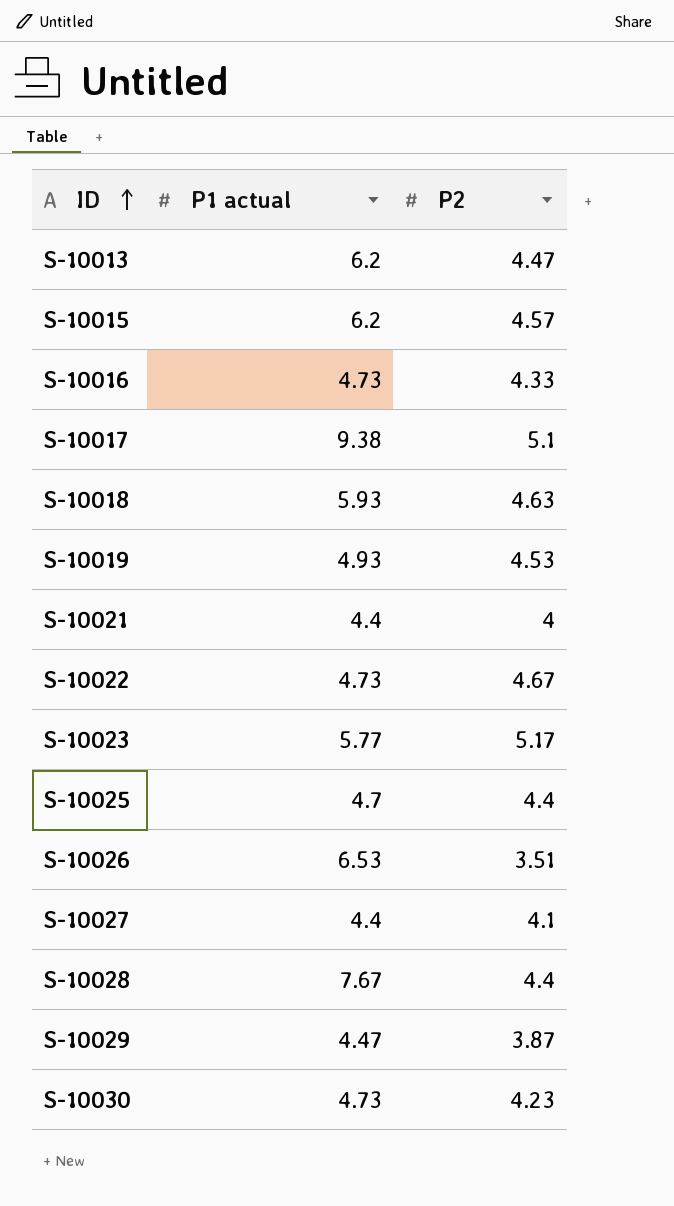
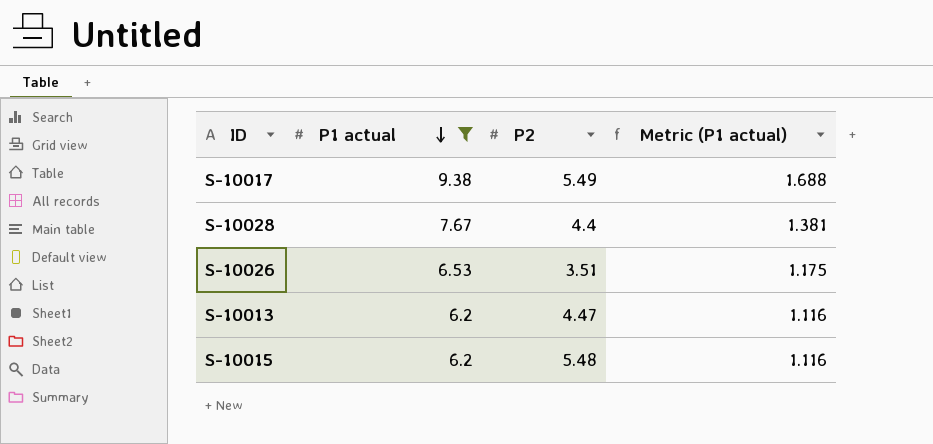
filter: none -> P1 actual >= 6.2
row order: ID ascending -> P1 actual descending
column Metric (P1 actual) | formula: none -> [P1 actual] * 0.18
S-10017 | P2: 5.1 -> 5.49
S-10015 | P2: 4.57 -> 5.48

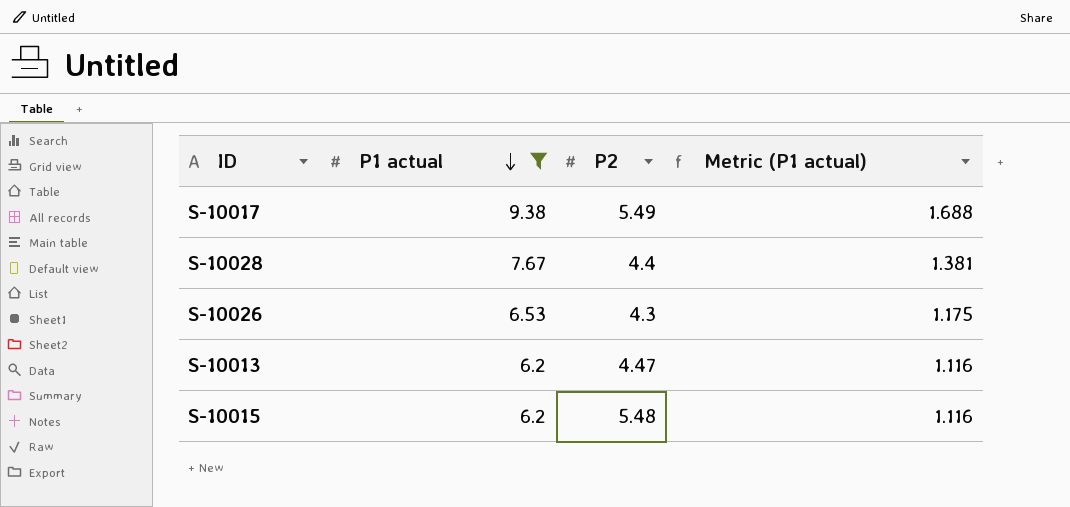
S-10026 | P2: 3.51 -> 4.3

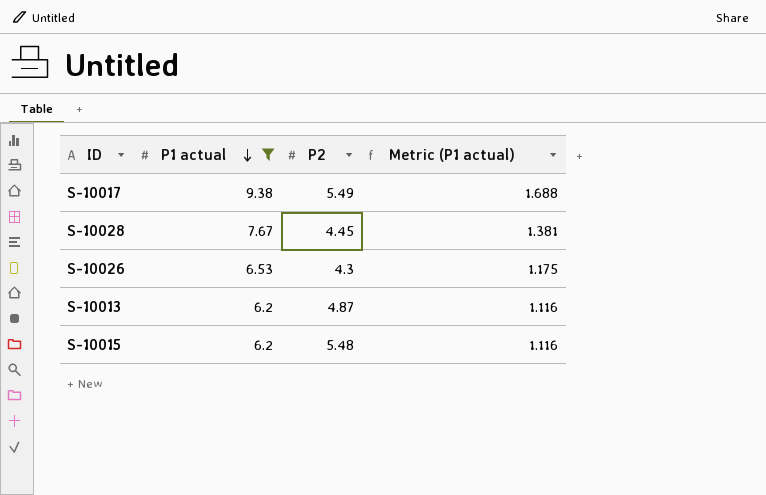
S-10028 | P2: 4.4 -> 4.45
S-10013 | P2: 4.47 -> 4.87

